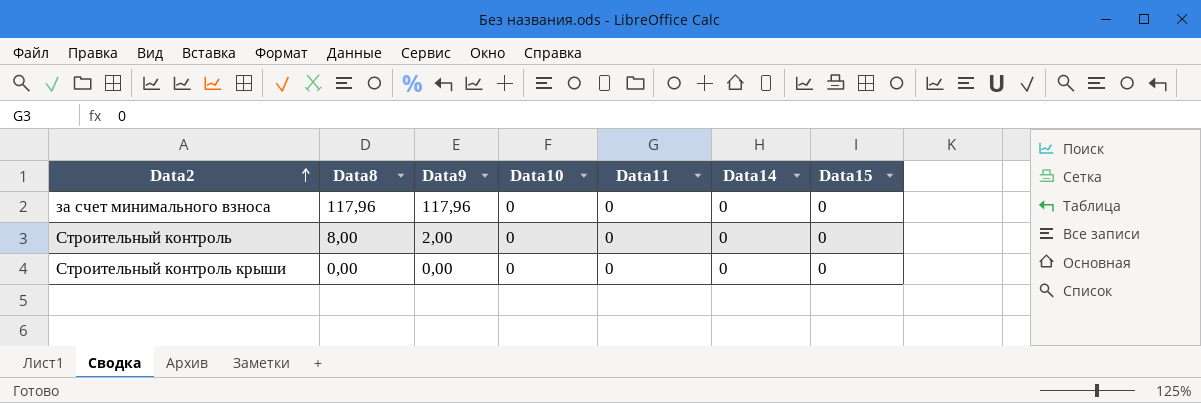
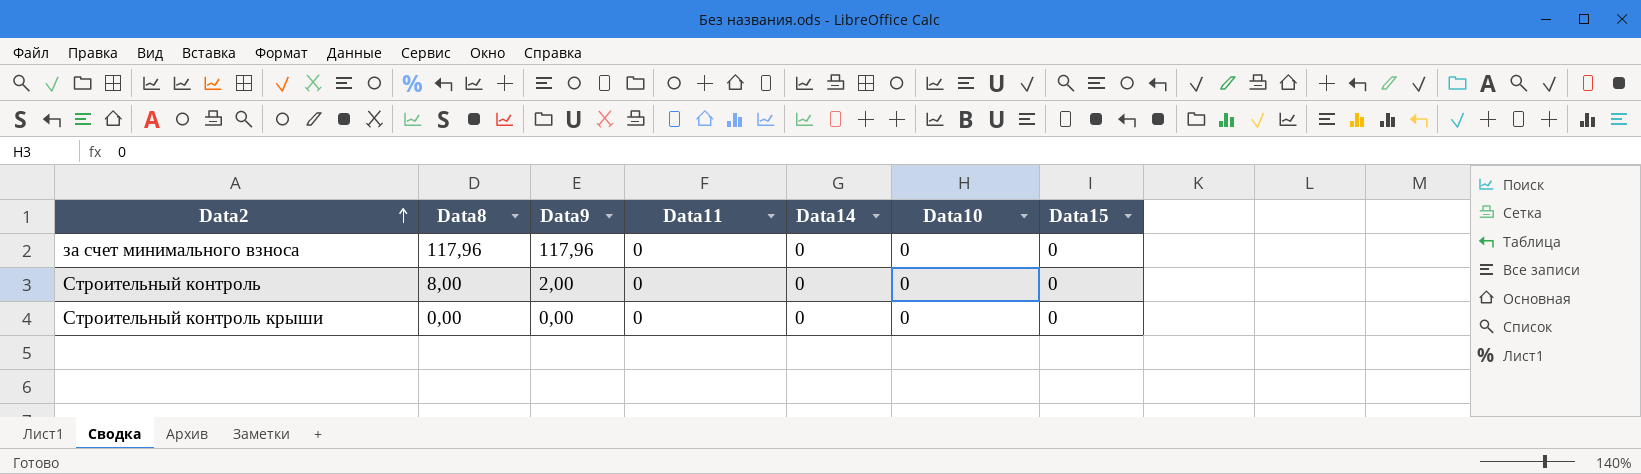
column Data10 | position: 4 -> 6

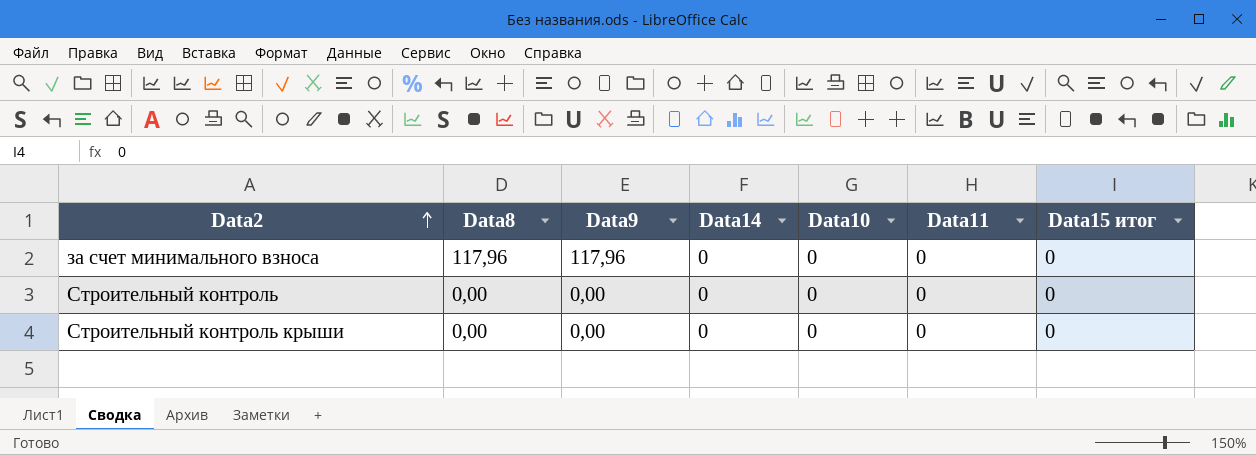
column Data11 | position: 4 -> 6
column name: Data15 -> Data15 итог
Строительный контроль | Data8: 8,00 -> 0,00
Строительный контроль | Data9: 2,00 -> 0,00

